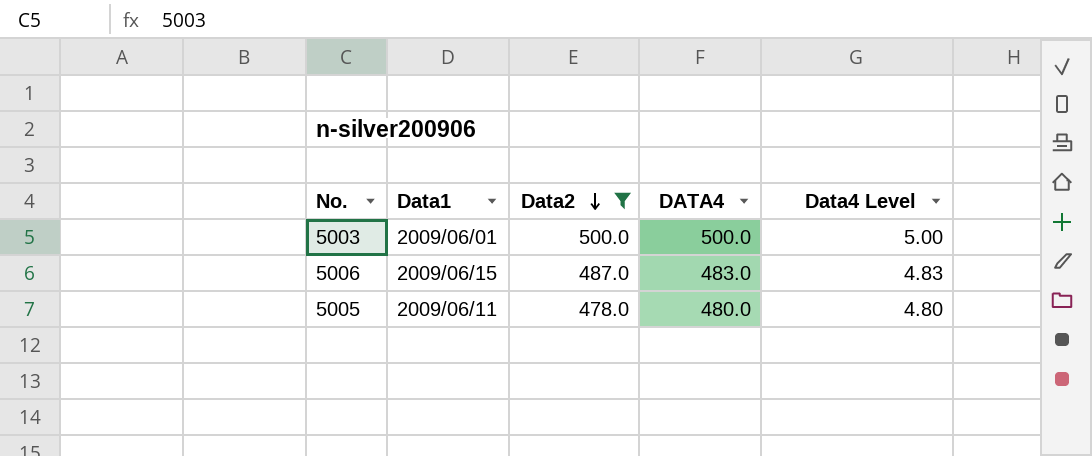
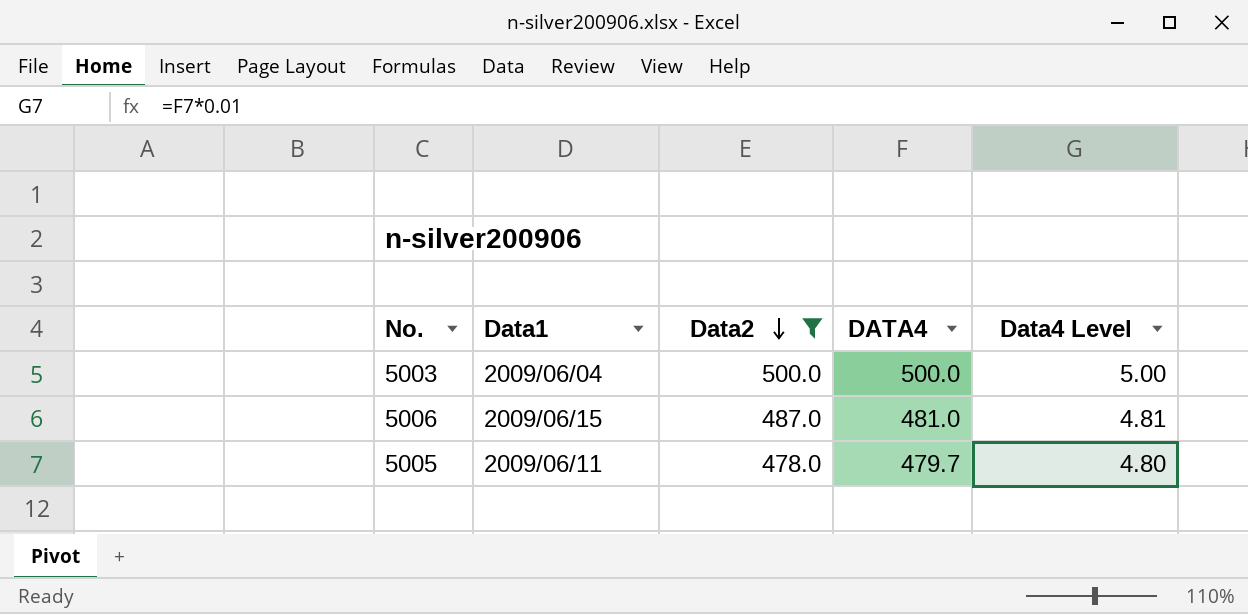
5003 | Data1: 2009/06/01 -> 2009/06/04
5006 | DATA4: 483.0 -> 481.0
5006 | Data4 Level: 4.83 -> 4.81
5005 | DATA4: 480.0 -> 479.7

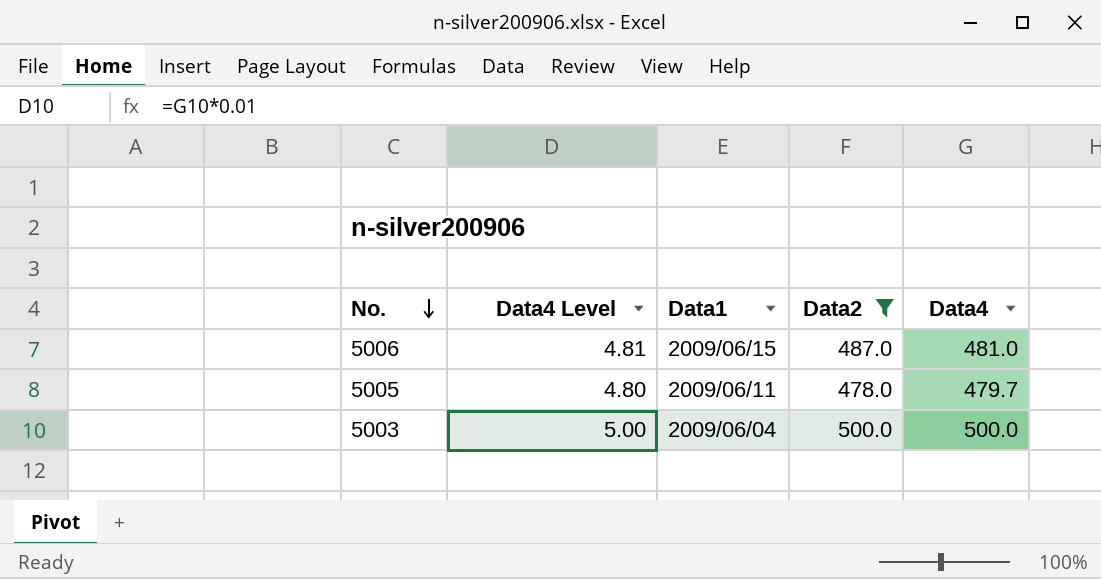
row order: Data2 descending -> No. descending
column Data4 Level | position: 5 -> 2
column name: DATA4 -> Data4

